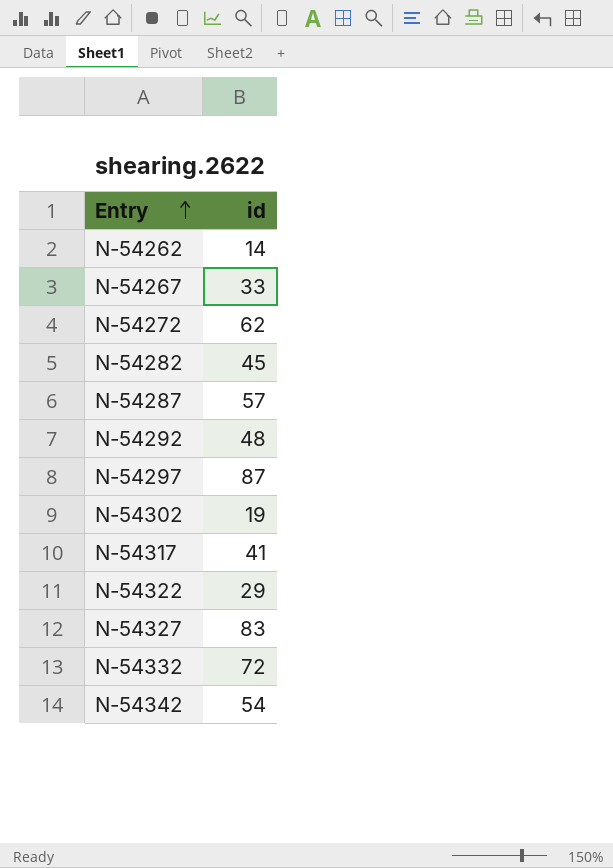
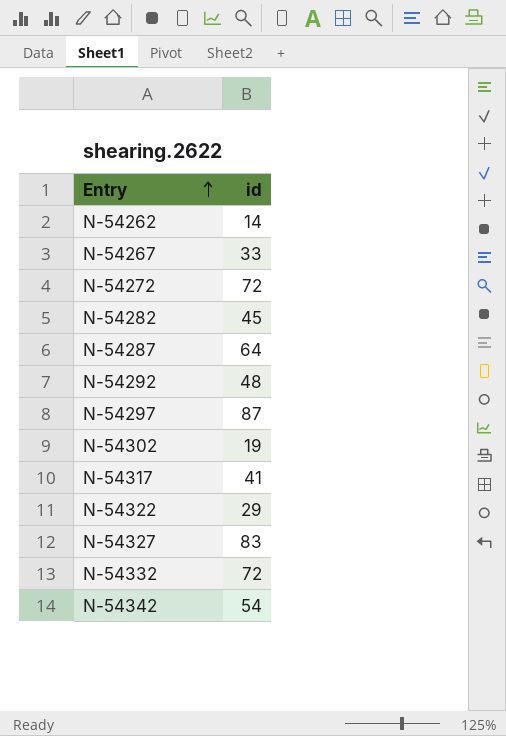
N-54272 | id: 62 -> 72
N-54287 | id: 57 -> 64

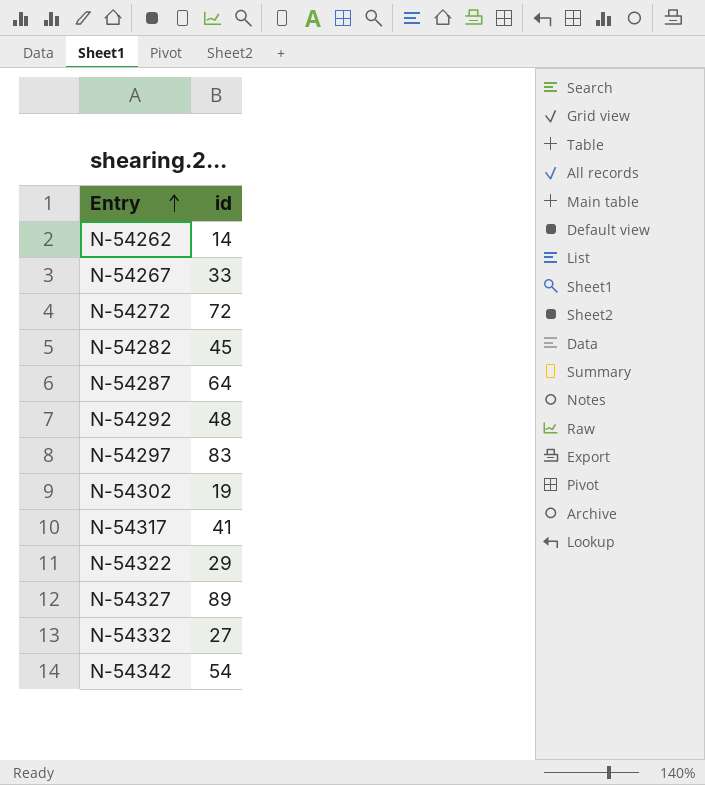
N-54297 | id: 87 -> 83
N-54327 | id: 83 -> 89
N-54332 | id: 72 -> 27

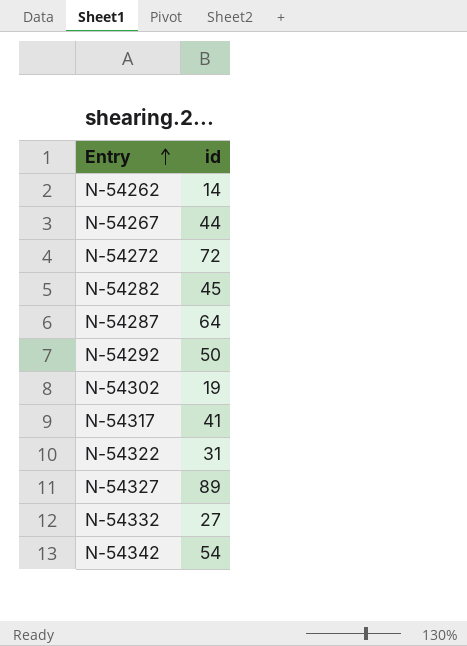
row N-54297: 83 -> none
N-54267 | id: 33 -> 44
N-54292 | id: 48 -> 50
N-54322 | id: 29 -> 31

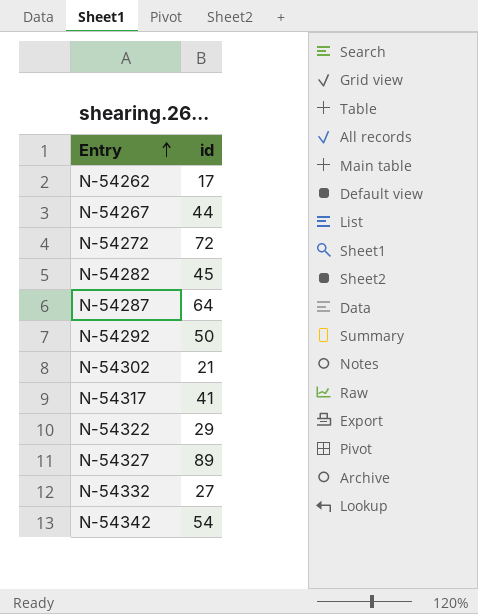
N-54262 | id: 14 -> 17
N-54302 | id: 19 -> 21
N-54322 | id: 31 -> 29

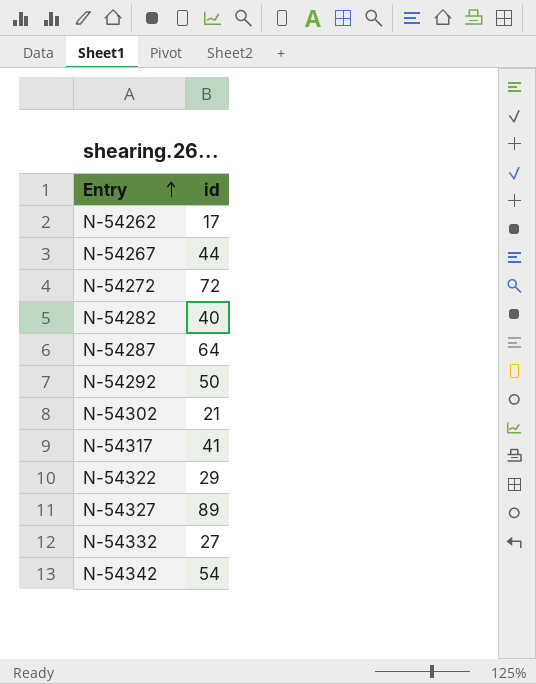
N-54282 | id: 45 -> 40

